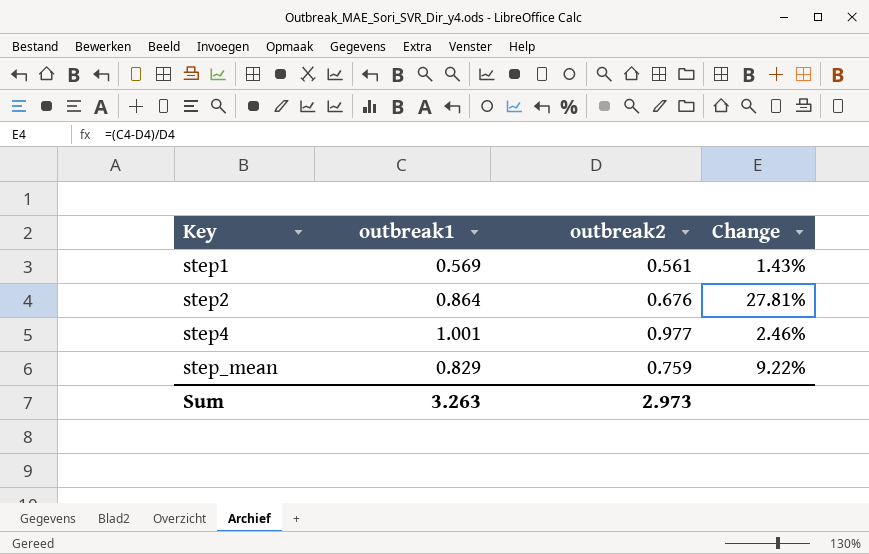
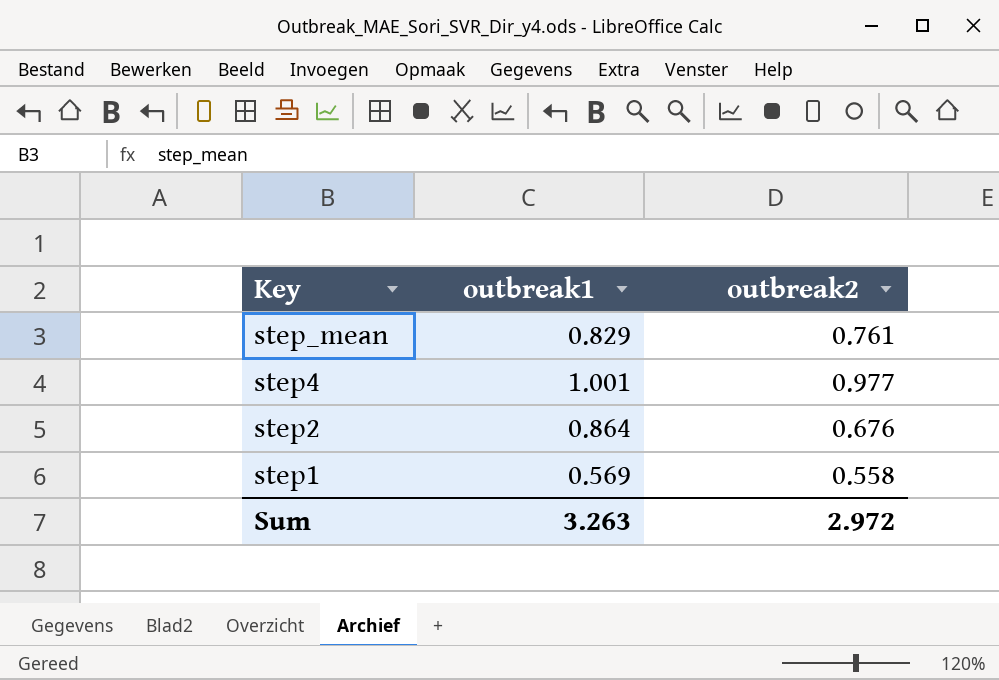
row order: Key ascending -> Key descending
column Change | formula: ([outbreak1] - [outbreak2]) / [outbreak2] -> none
step_mean | outbreak2: 0.759 -> 0.761
step1 | outbreak2: 0.561 -> 0.558
Sum | outbreak2: 2.973 -> 2.972

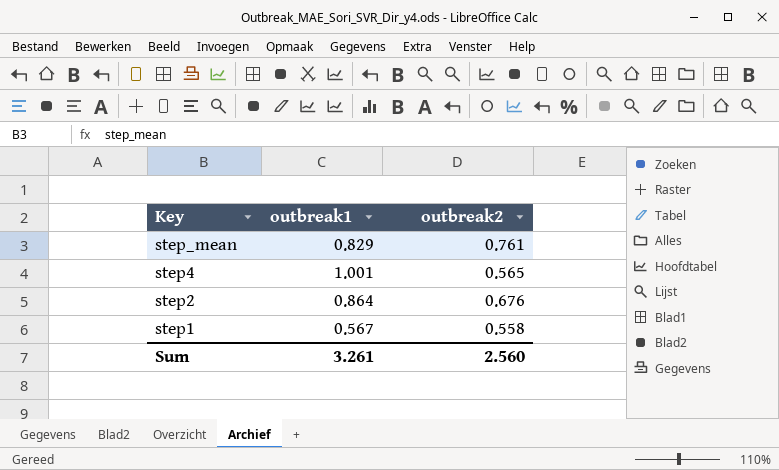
step4 | outbreak2: 0.977 -> 0.565
step1 | outbreak1: 0.569 -> 0.567
Sum | outbreak1: 3.263 -> 3.261
Sum | outbreak2: 2.972 -> 2.560

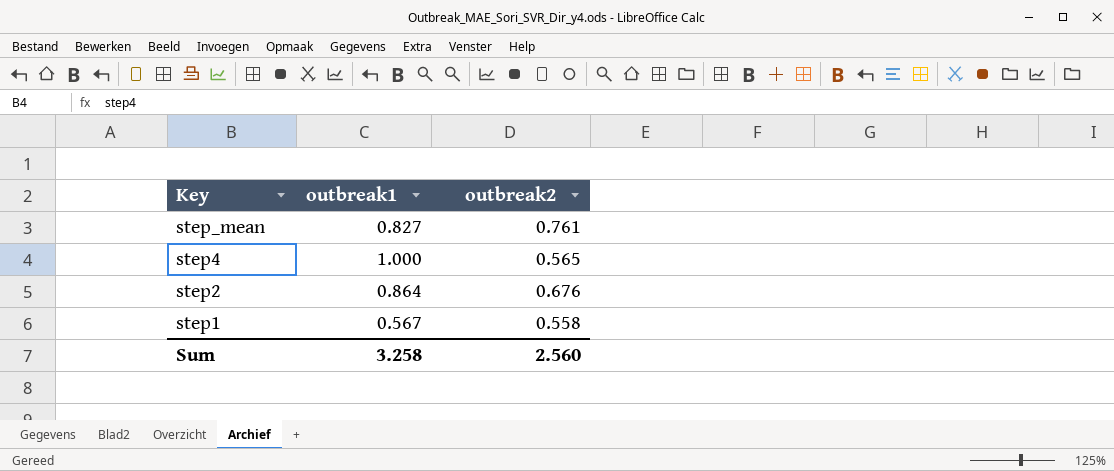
step_mean | outbreak1: 0.829 -> 0.827
step4 | outbreak1: 1.001 -> 1.000
Sum | outbreak1: 3.261 -> 3.258

